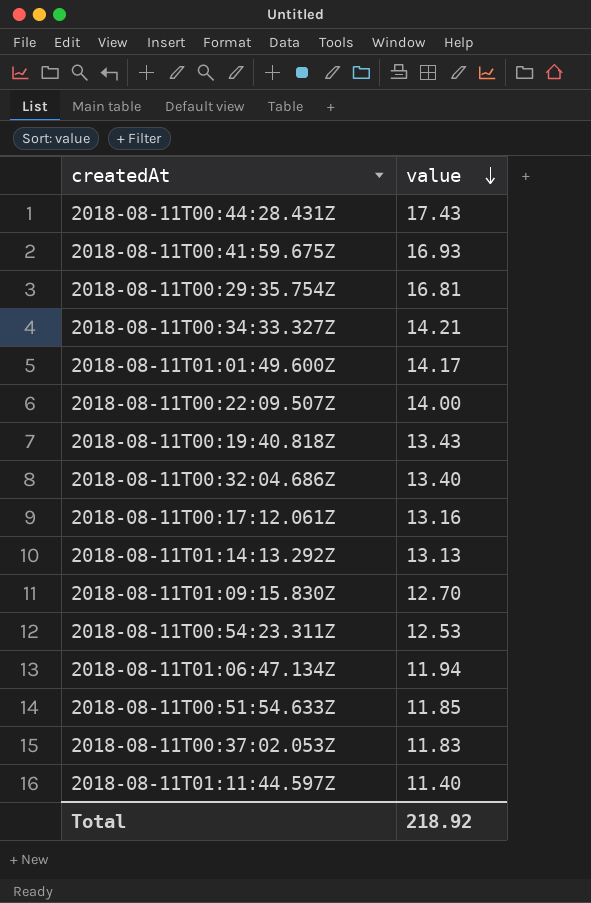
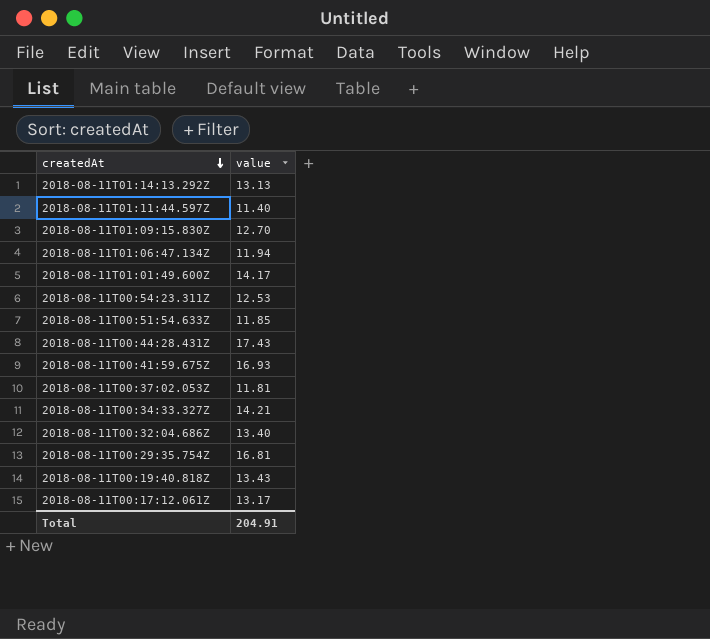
row order: value descending -> createdAt descending
row 2018-08-11T00:22:09.507Z: 14.00 -> none
2018-08-11T00:37:02.053Z | value: 11.83 -> 11.81
2018-08-11T00:17:12.061Z | value: 13.16 -> 13.17
Total | value: 218.92 -> 204.91

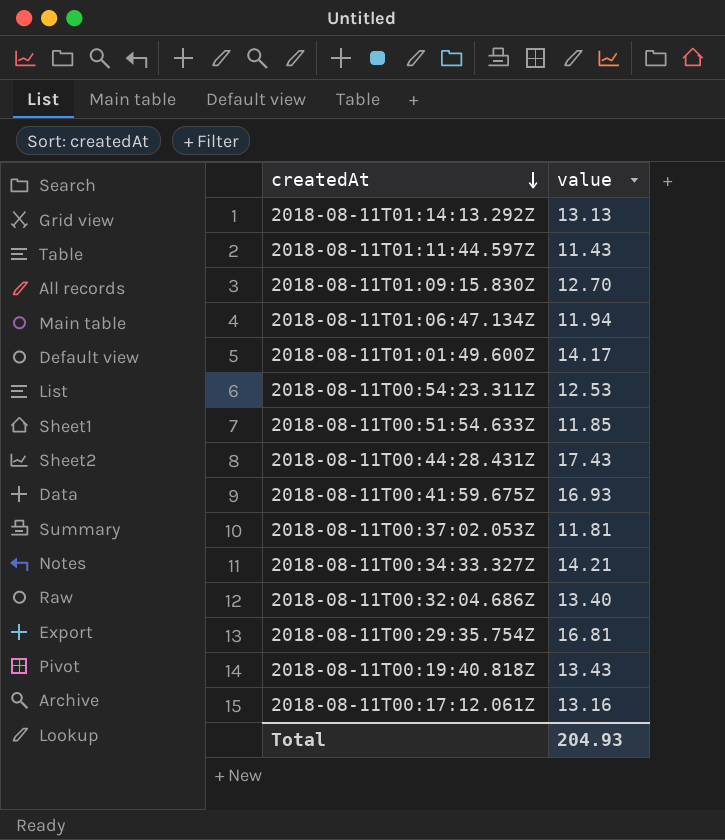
2018-08-11T01:11:44.597Z | value: 11.40 -> 11.43
2018-08-11T00:17:12.061Z | value: 13.17 -> 13.16
Total | value: 204.91 -> 204.93

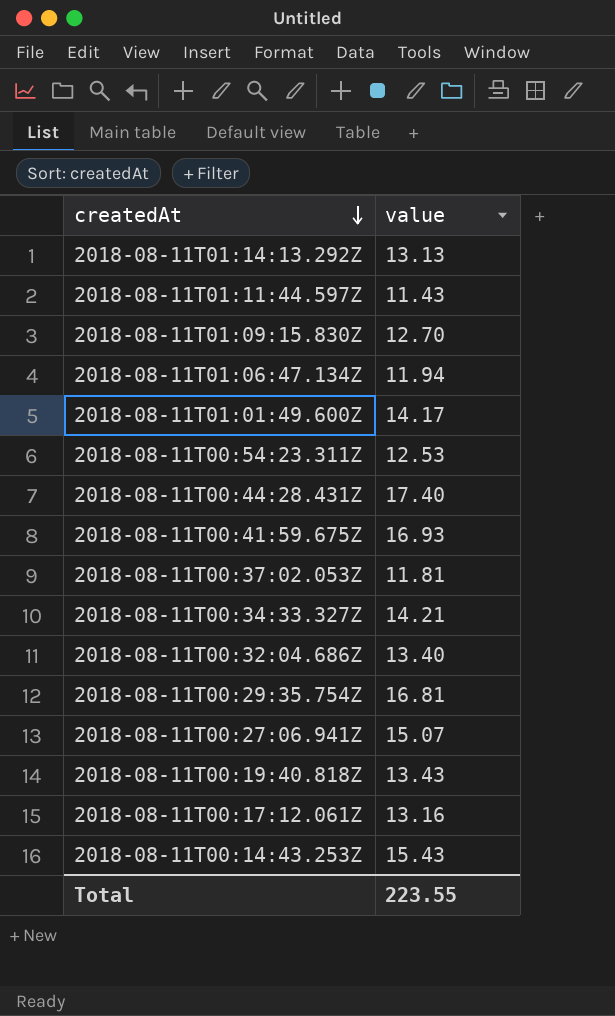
row 2018-08-11T00:51:54.633Z: 11.85 -> none
2018-08-11T00:44:28.431Z | value: 17.43 -> 17.40
row 2018-08-11T00:27:06.941Z: none -> 15.07
row 2018-08-11T00:14:43.253Z: none -> 15.43
Total | value: 204.93 -> 223.55

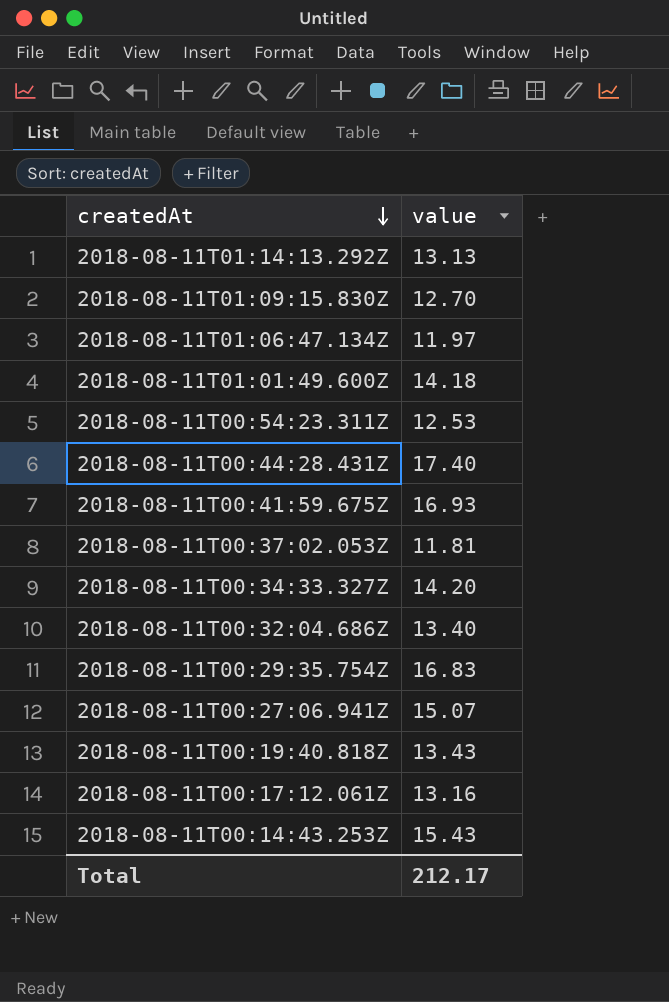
row 2018-08-11T01:11:44.597Z: 11.43 -> none
2018-08-11T01:06:47.134Z | value: 11.94 -> 11.97
2018-08-11T01:01:49.600Z | value: 14.17 -> 14.18
2018-08-11T00:34:33.327Z | value: 14.21 -> 14.20
2018-08-11T00:29:35.754Z | value: 16.81 -> 16.83
Total | value: 223.55 -> 212.17

